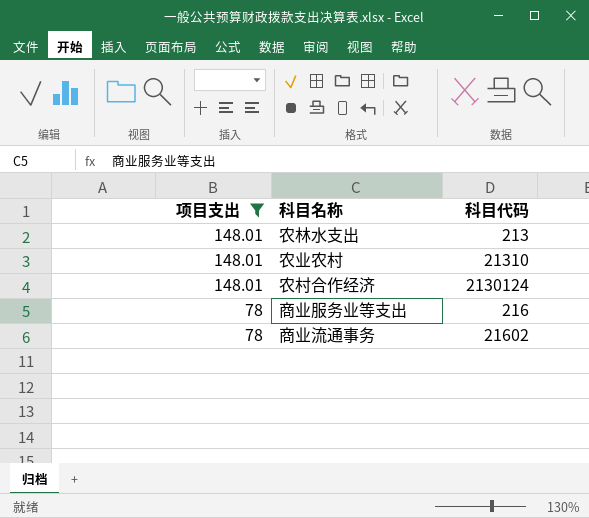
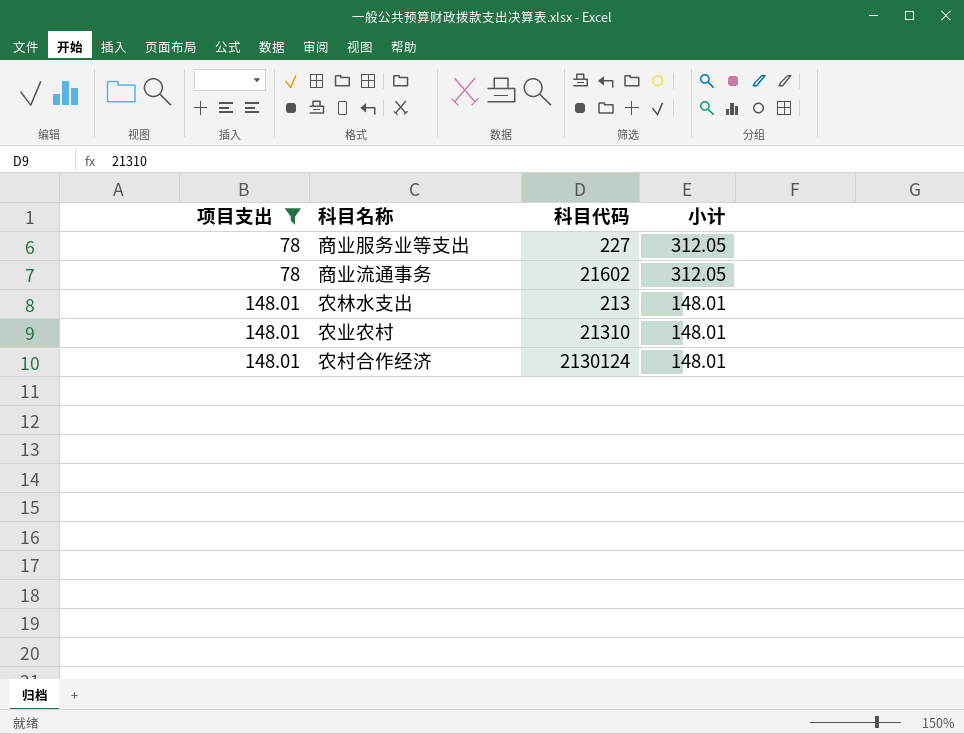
row order: 项目支出 descending -> 项目支出 ascending
column 小计 | position: none -> 4
商业服务业等支出 | 科目代码: 216 -> 227

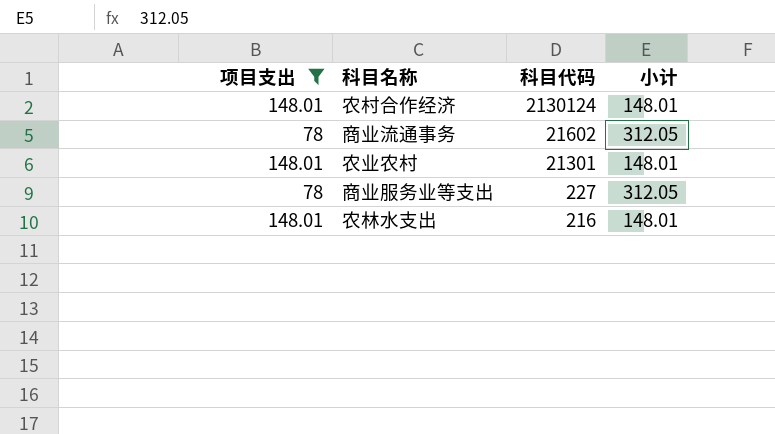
row order: 项目支出 ascending -> 科目代码 descending
农业农村 | 科目代码: 21310 -> 21301
农林水支出 | 科目代码: 213 -> 216

